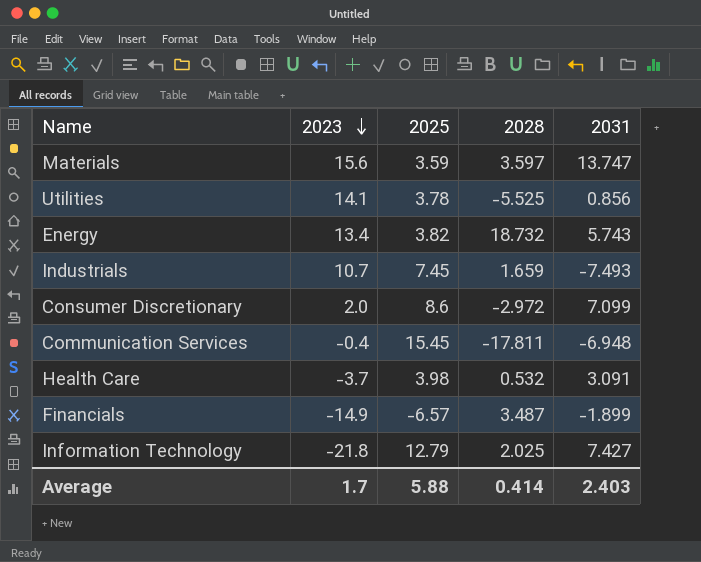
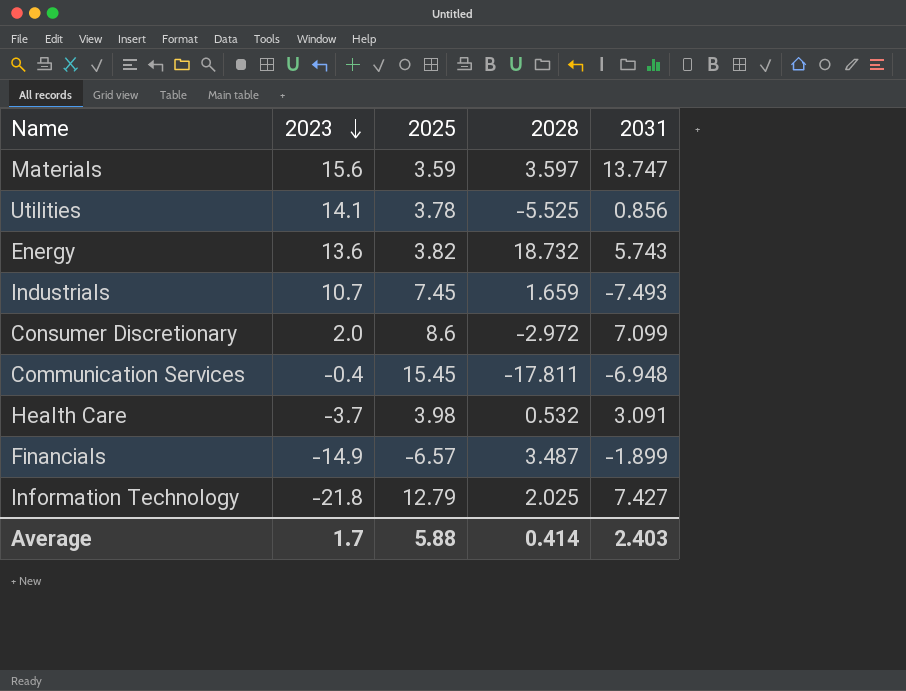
Energy | 2023: 13.4 -> 13.6

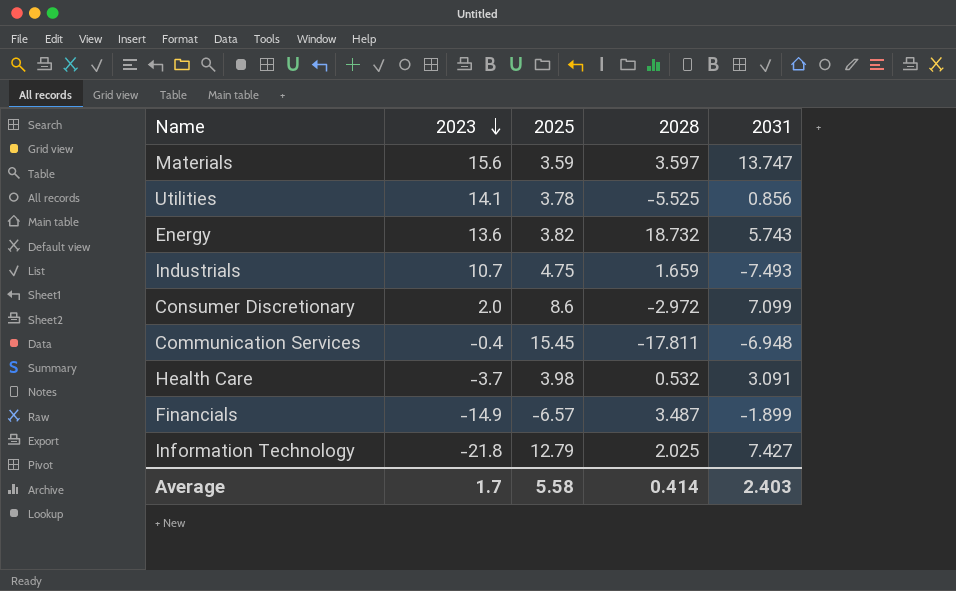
Industrials | 2025: 7.45 -> 4.75
Average | 2025: 5.88 -> 5.58

